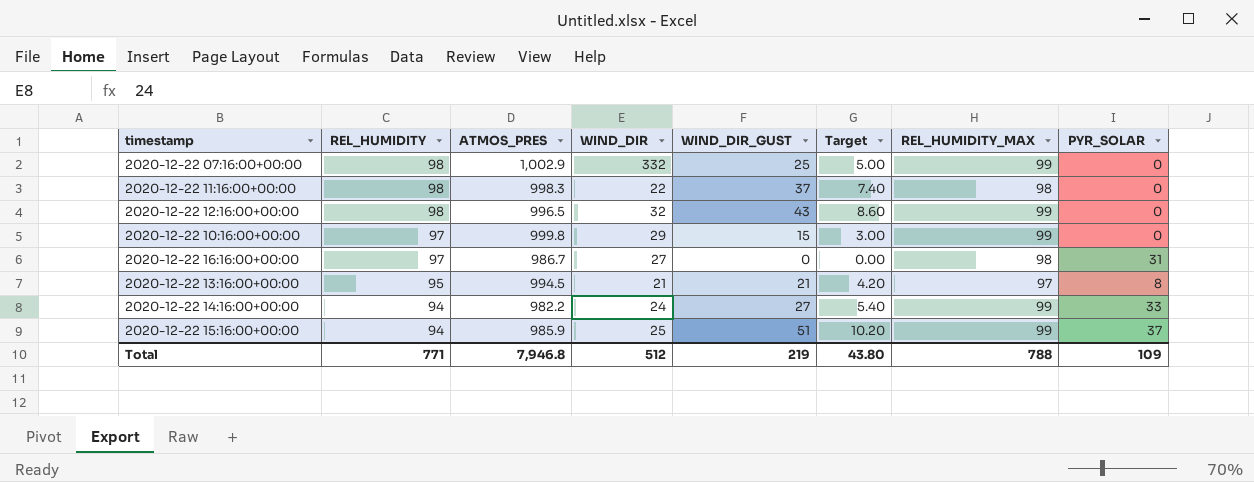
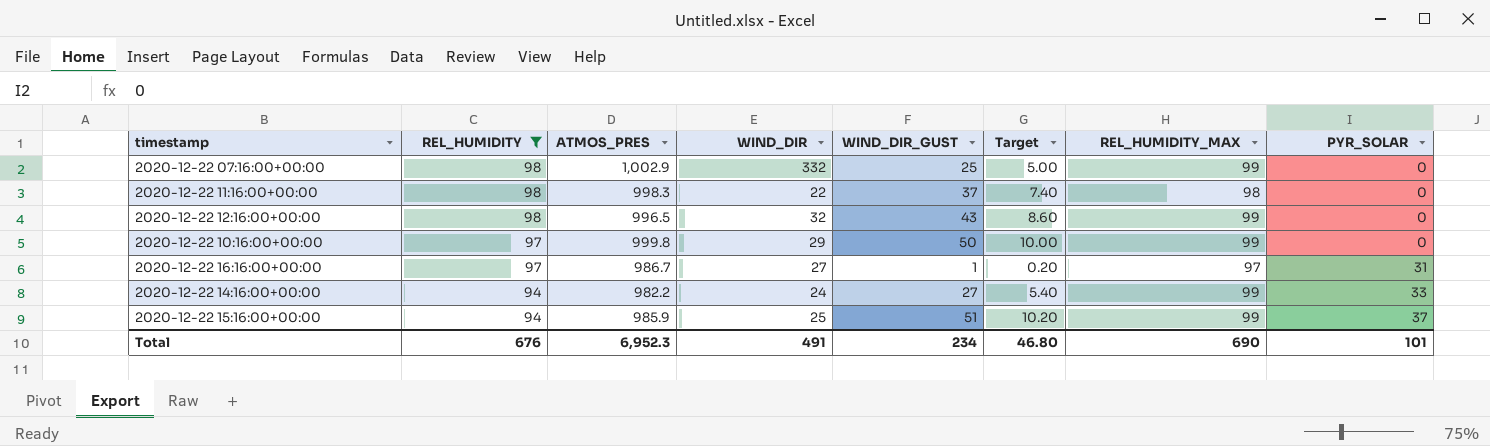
filter: none -> REL_HUMIDITY != 95
2020-12-22 10:16:00+00:00 | WIND_DIR_GUST: 15 -> 50
2020-12-22 10:16:00+00:00 | Target: 3.00 -> 10.00
2020-12-22 16:16:00+00:00 | WIND_DIR_GUST: 0 -> 1
2020-12-22 16:16:00+00:00 | Target: 0.00 -> 0.20
2020-12-22 16:16:00+00:00 | REL_HUMIDITY_MAX: 98 -> 97
Total | REL_HUMIDITY: 771 -> 676
Total | ATMOS_PRES: 7,946.8 -> 6,952.3
Total | WIND_DIR: 512 -> 491
Total | WIND_DIR_GUST: 219 -> 234
Total | Target: 43.80 -> 46.80
Total | REL_HUMIDITY_MAX: 788 -> 690
Total | PYR_SOLAR: 109 -> 101

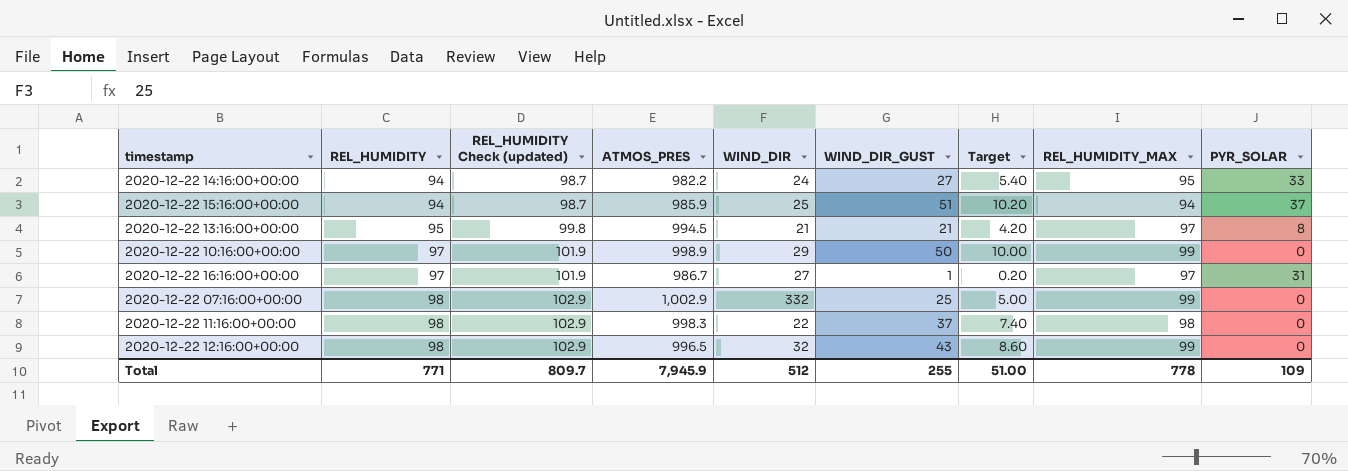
filter: REL_HUMIDITY != 95 -> none
row order: REL_HUMIDITY descending -> REL_HUMIDITY ascending
column REL_HUMIDITY Check (updated) | formula: none -> [REL_HUMIDITY] * 1.05
2020-12-22 14:16:00+00:00 | REL_HUMIDITY_MAX: 99 -> 95
2020-12-22 15:16:00+00:00 | REL_HUMIDITY_MAX: 99 -> 94
2020-12-22 10:16:00+00:00 | ATMOS_PRES: 999.8 -> 998.9
Total | REL_HUMIDITY: 676 -> 771
Total | ATMOS_PRES: 6,952.3 -> 7,945.9
Total | WIND_DIR: 491 -> 512
Total | WIND_DIR_GUST: 234 -> 255
Total | Target: 46.80 -> 51.00
Total | REL_HUMIDITY_MAX: 690 -> 778
Total | PYR_SOLAR: 101 -> 109

